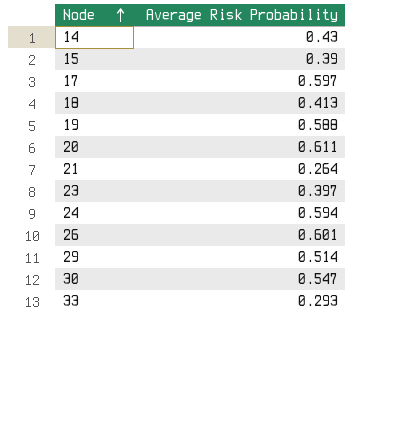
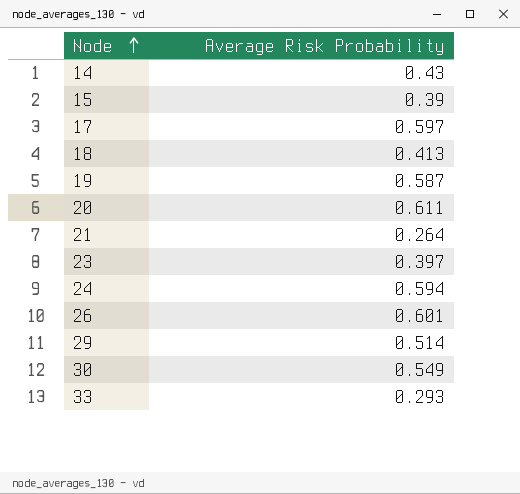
19 | Average Risk Probability: 0.588 -> 0.587
30 | Average Risk Probability: 0.547 -> 0.549

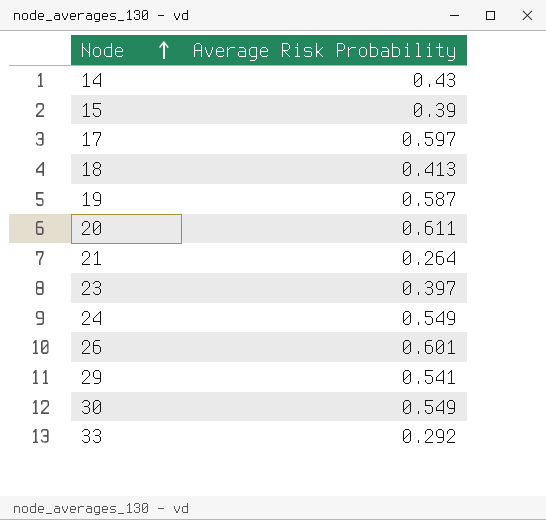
24 | Average Risk Probability: 0.594 -> 0.549
29 | Average Risk Probability: 0.514 -> 0.541
33 | Average Risk Probability: 0.293 -> 0.292

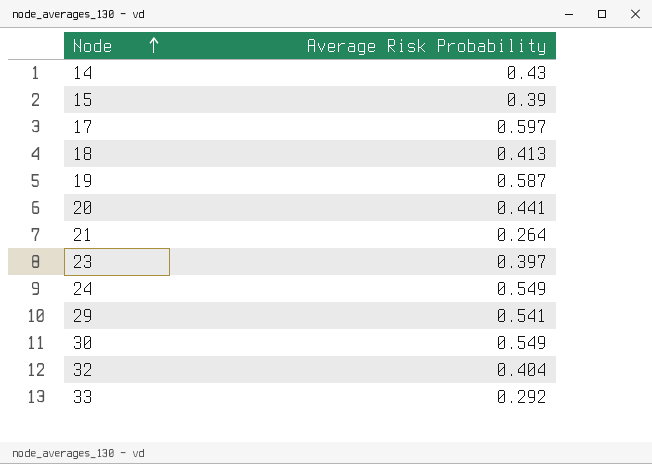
row 26: 0.601 -> none
20 | Average Risk Probability: 0.611 -> 0.441
row 32: none -> 0.404

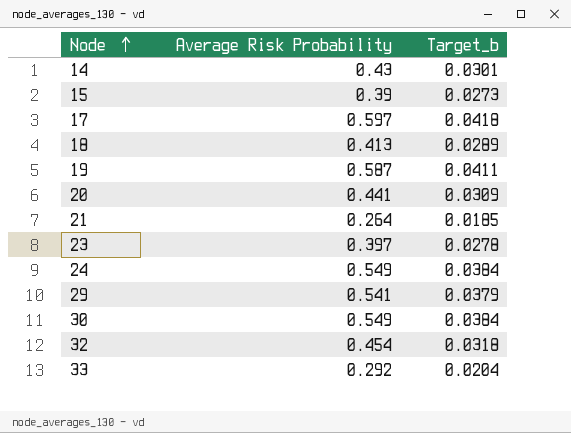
column Target_b | formula: none -> [Average Risk Probability] * 0.07
32 | Average Risk Probability: 0.404 -> 0.454

